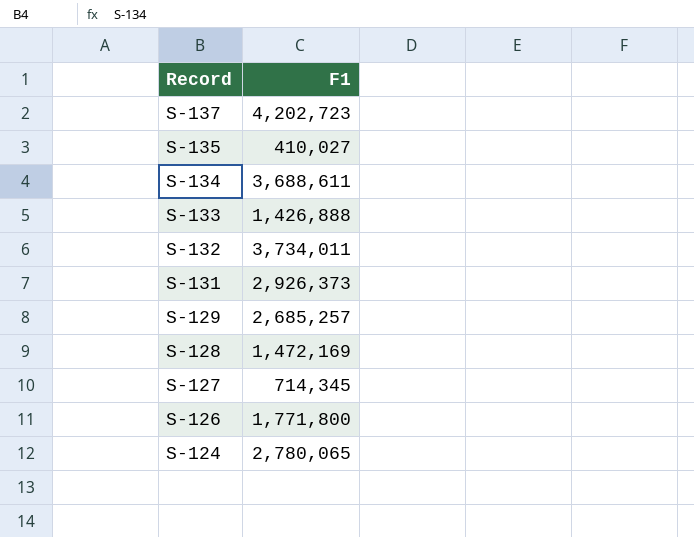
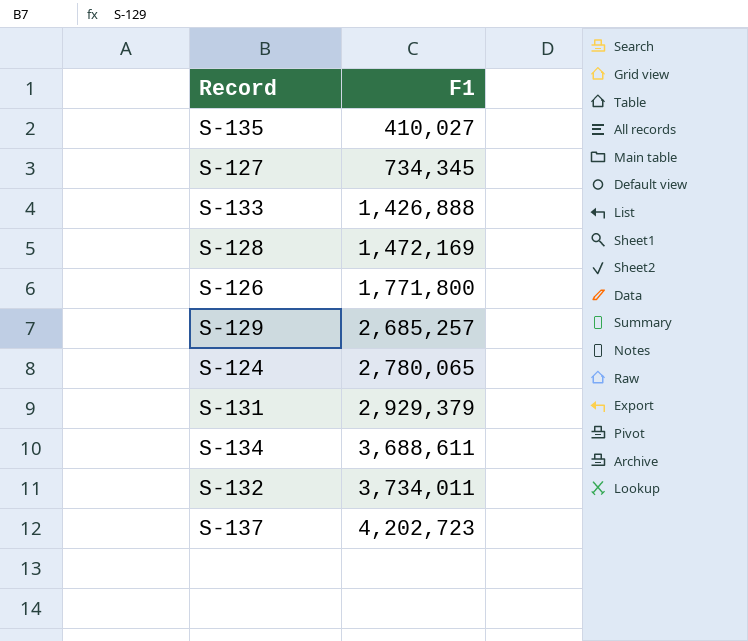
row order: Record descending -> F1 ascending
S-127 | F1: 714,345 -> 734,345
S-131 | F1: 2,926,373 -> 2,929,379

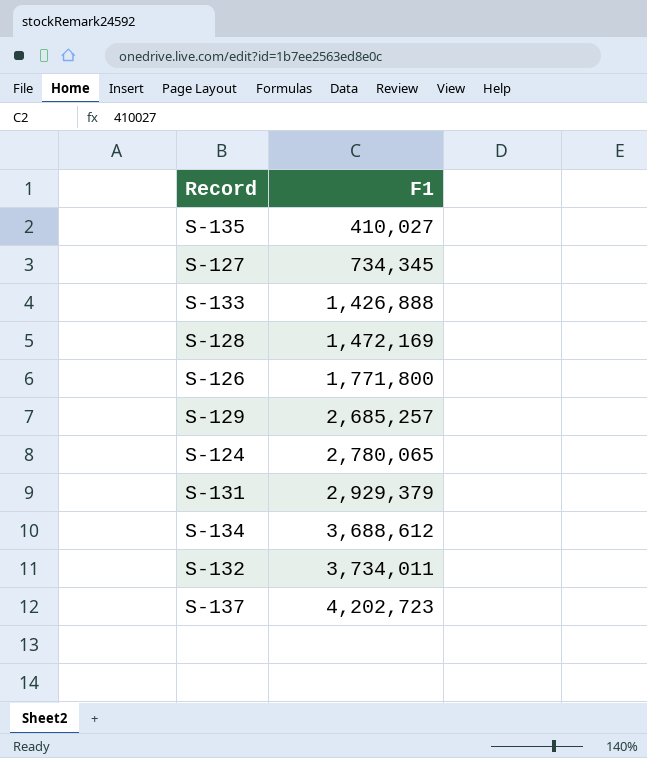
S-134 | F1: 3,688,611 -> 3,688,612

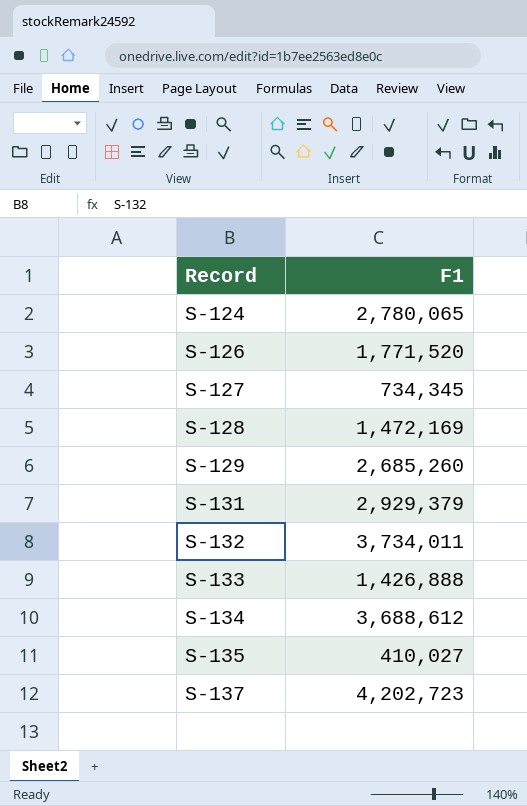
row order: F1 ascending -> Record ascending
S-126 | F1: 1,771,800 -> 1,771,520
S-129 | F1: 2,685,257 -> 2,685,260

